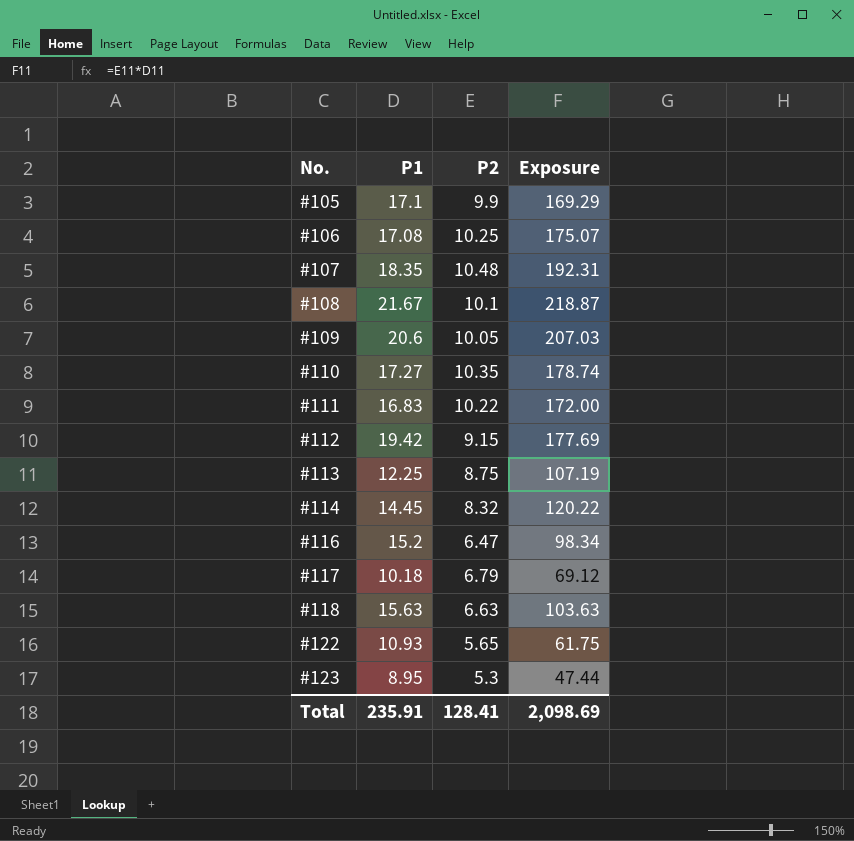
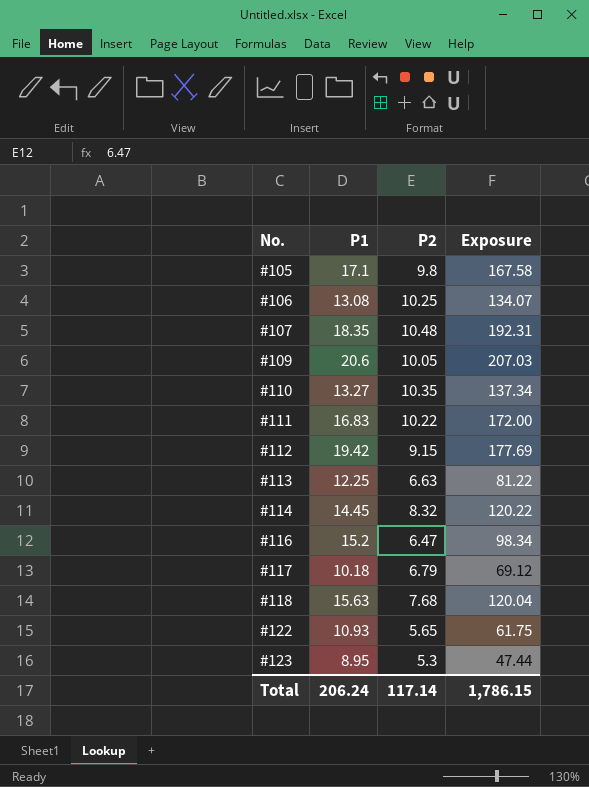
row #108: 21.67 | 10.1 | 218.87 -> none
#105 | P2: 9.9 -> 9.8
#105 | Exposure: 169.29 -> 167.58
#106 | P1: 17.08 -> 13.08
#106 | Exposure: 175.07 -> 134.07
#110 | P1: 17.27 -> 13.27
#110 | Exposure: 178.74 -> 137.34
#113 | P2: 8.75 -> 6.63
#113 | Exposure: 107.19 -> 81.22
#118 | P2: 6.63 -> 7.68
#118 | Exposure: 103.63 -> 120.04
Total | P1: 235.91 -> 206.24
Total | P2: 128.41 -> 117.14
Total | Exposure: 2,098.69 -> 1,786.15

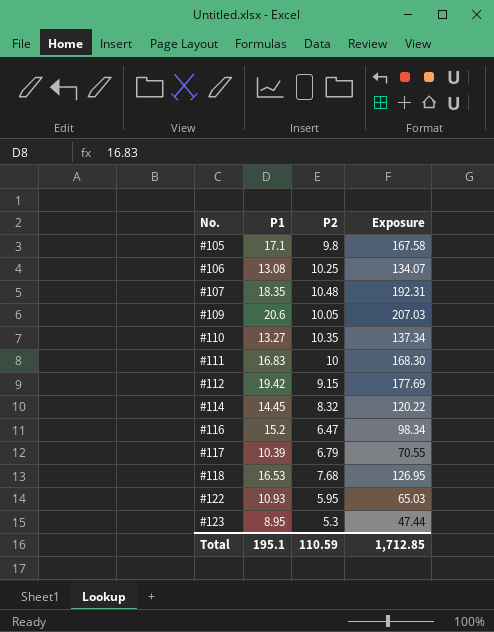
row #113: 12.25 | 6.63 | 81.22 -> none
#111 | P2: 10.22 -> 10
#111 | Exposure: 172.00 -> 168.30
#117 | P1: 10.18 -> 10.39
#117 | Exposure: 69.12 -> 70.55
#118 | P1: 15.63 -> 16.53
#118 | Exposure: 120.04 -> 126.95
#122 | P2: 5.65 -> 5.95
#122 | Exposure: 61.75 -> 65.03
Total | P1: 206.24 -> 195.1
Total | P2: 117.14 -> 110.59
Total | Exposure: 1,786.15 -> 1,712.85

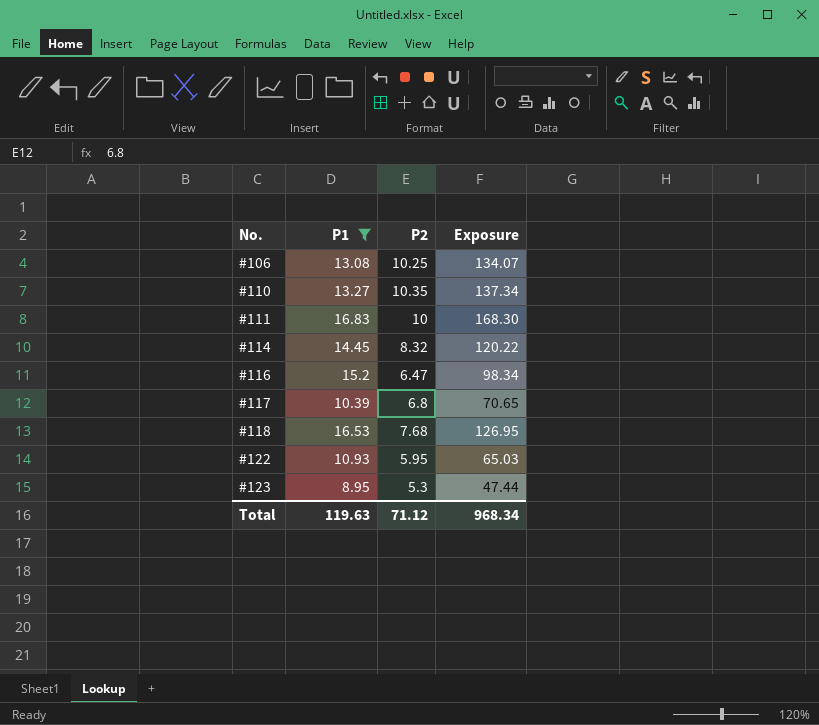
filter: none -> P1 <= 16.83
#117 | P2: 6.79 -> 6.8
#117 | Exposure: 70.55 -> 70.65
Total | P1: 195.1 -> 119.63
Total | P2: 110.59 -> 71.12
Total | Exposure: 1,712.85 -> 968.34

